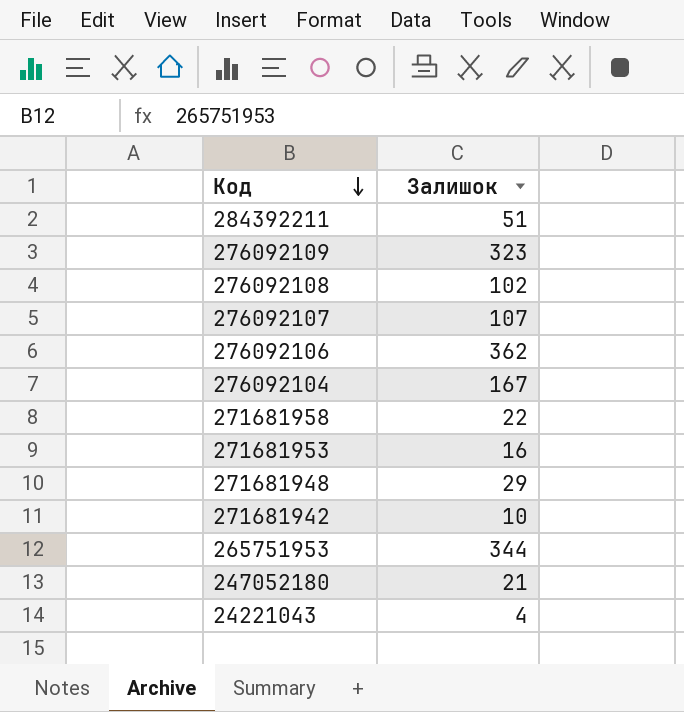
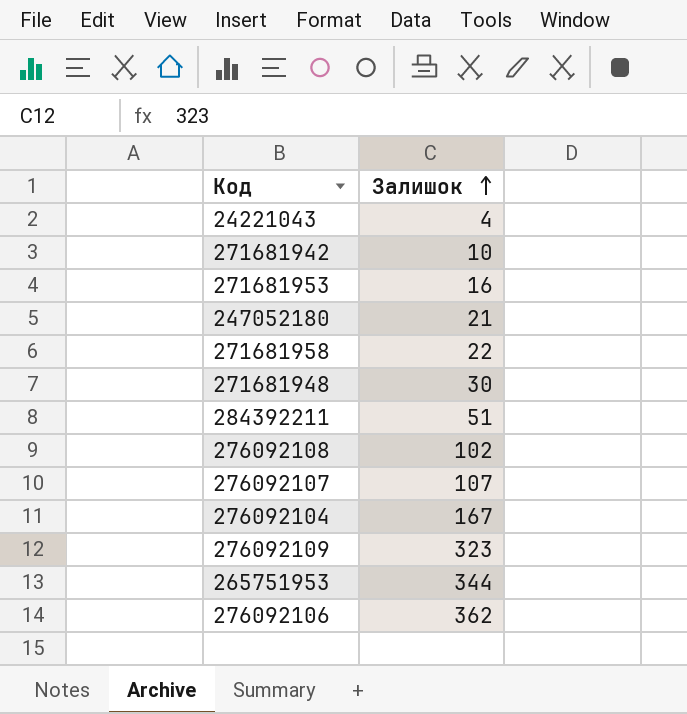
row order: Код descending -> Залишок ascending
271681948 | Залишок: 29 -> 30

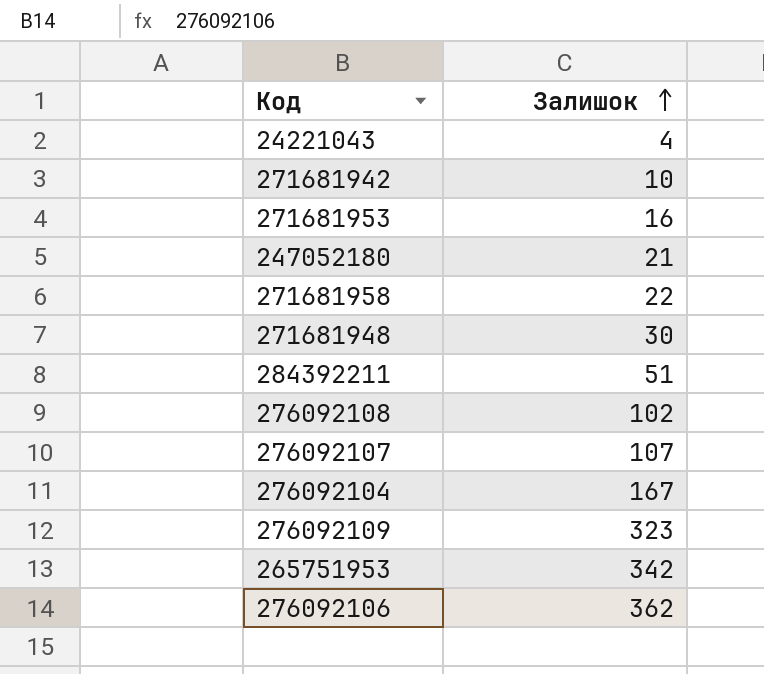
265751953 | Залишок: 344 -> 342

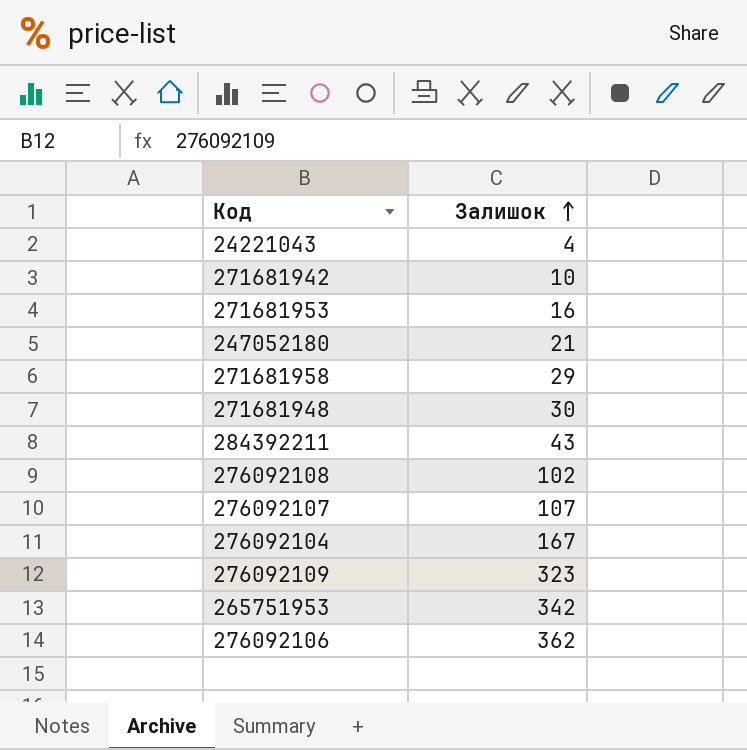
271681958 | Залишок: 22 -> 29
284392211 | Залишок: 51 -> 43

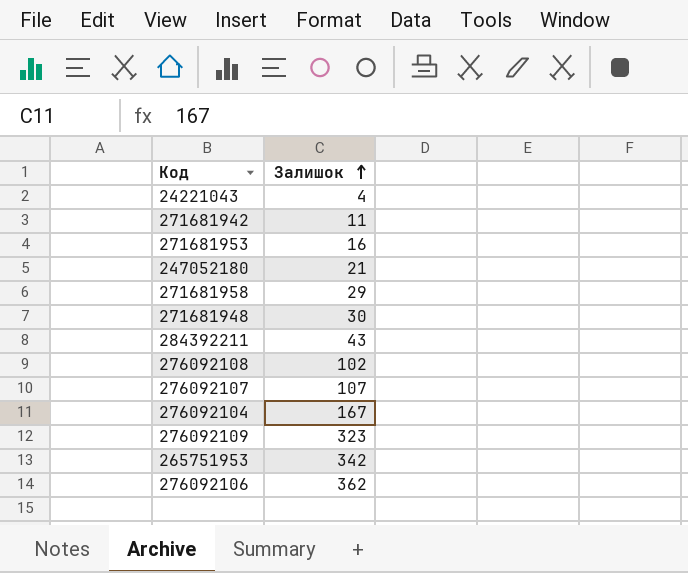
271681942 | Залишок: 10 -> 11

